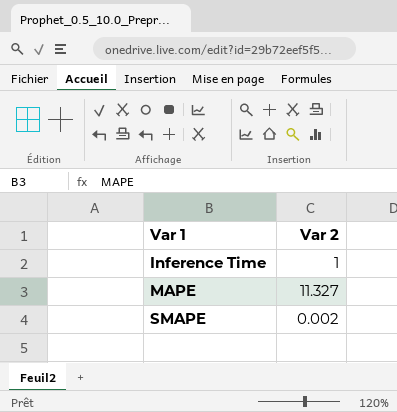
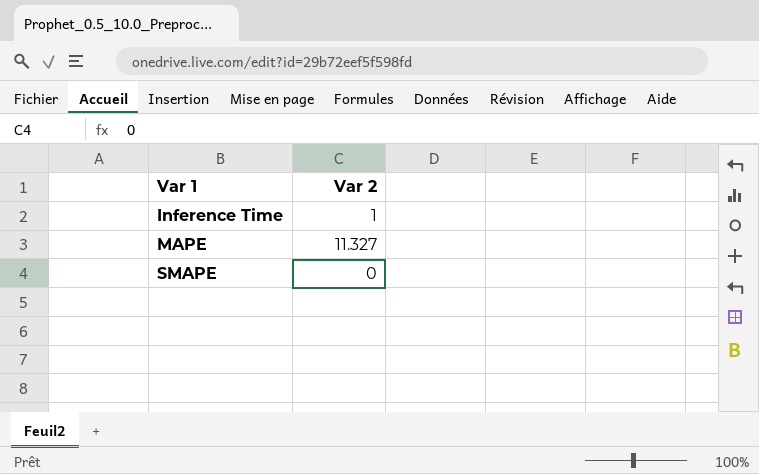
SMAPE | Var 2: 0.002 -> 0

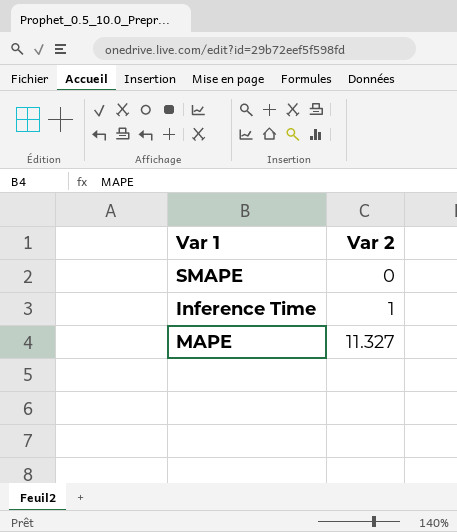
row order: Var 1 ascending -> Var 2 ascending

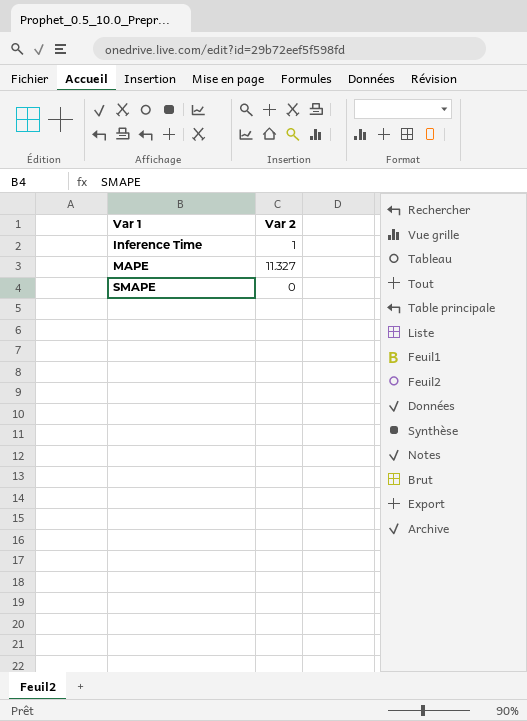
row order: Var 2 ascending -> Var 1 ascending

